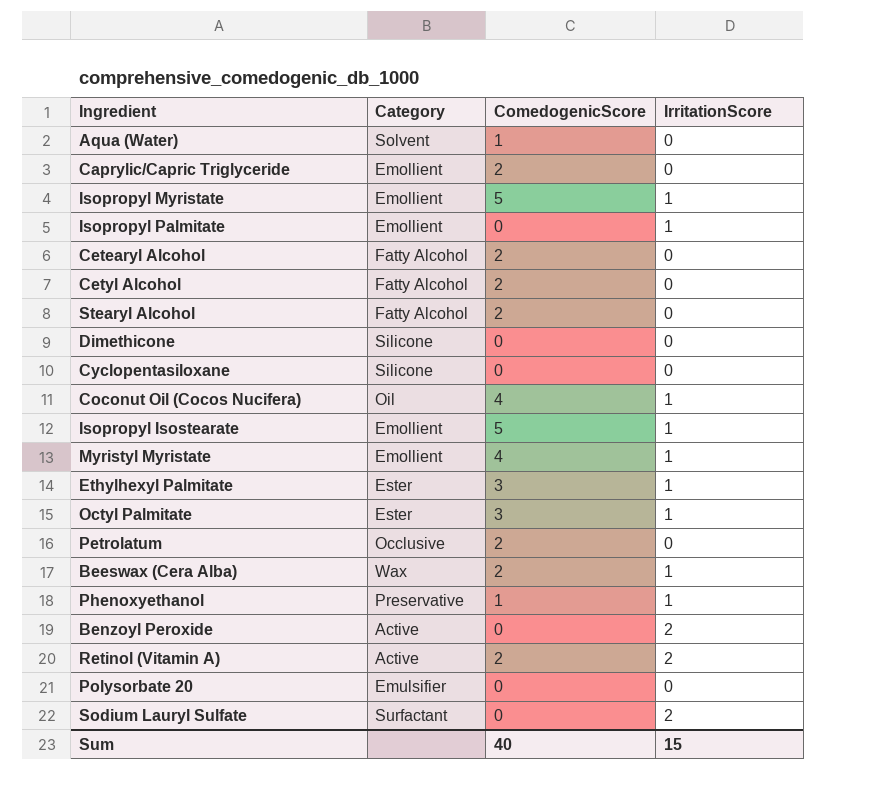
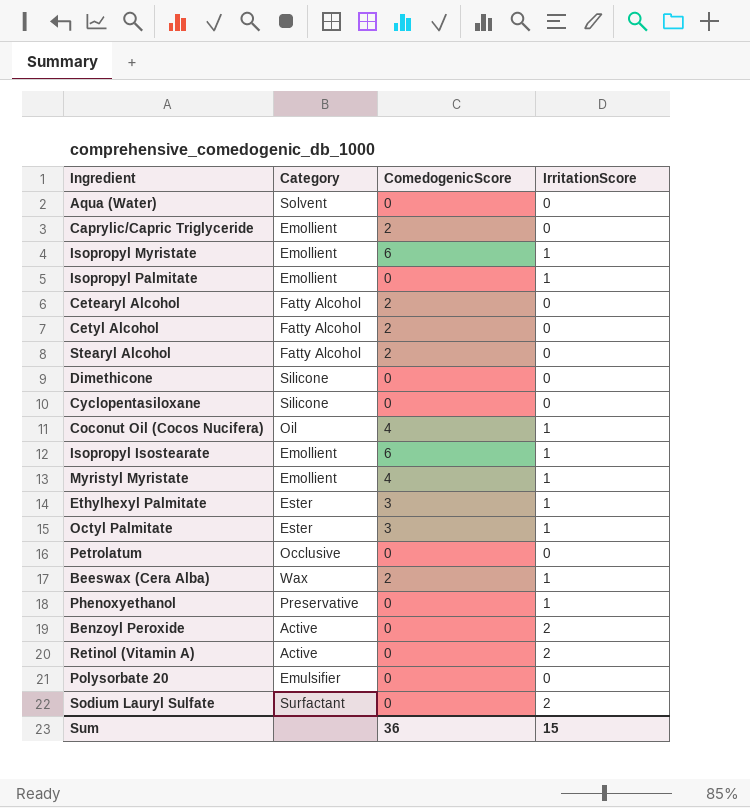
Aqua (Water) | ComedogenicScore: 1 -> 0
Isopropyl Myristate | ComedogenicScore: 5 -> 6
Isopropyl Isostearate | ComedogenicScore: 5 -> 6
Petrolatum | ComedogenicScore: 2 -> 0
Phenoxyethanol | ComedogenicScore: 1 -> 0
Retinol (Vitamin A) | ComedogenicScore: 2 -> 0
Sum | ComedogenicScore: 40 -> 36

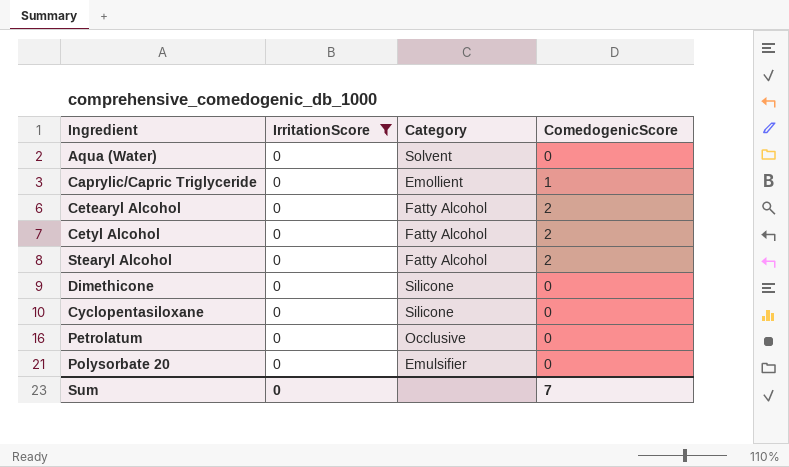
filter: none -> IrritationScore = 0
column IrritationScore | position: 4 -> 2
Caprylic/Capric Triglyceride | ComedogenicScore: 2 -> 1
Sum | IrritationScore: 15 -> 0
Sum | ComedogenicScore: 36 -> 7

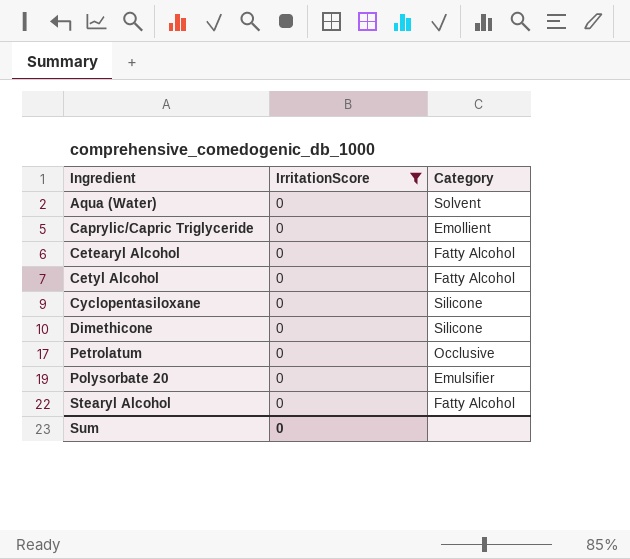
row order: none -> Ingredient ascending
column ComedogenicScore | position: 4 -> none

